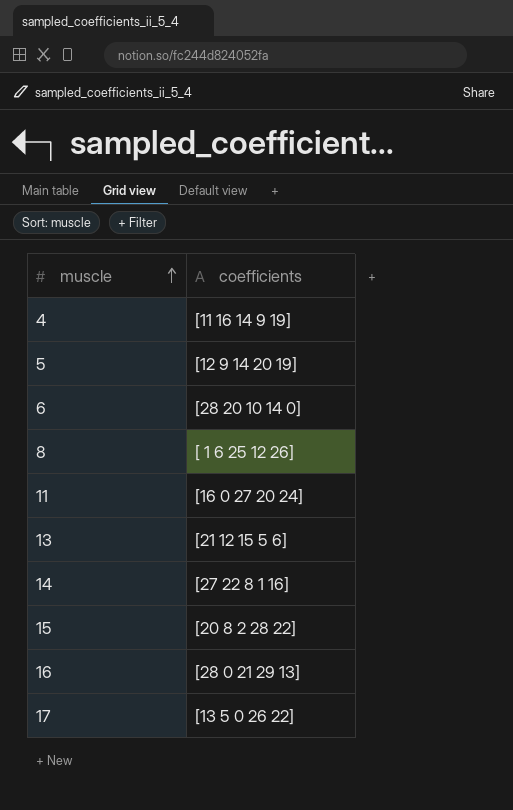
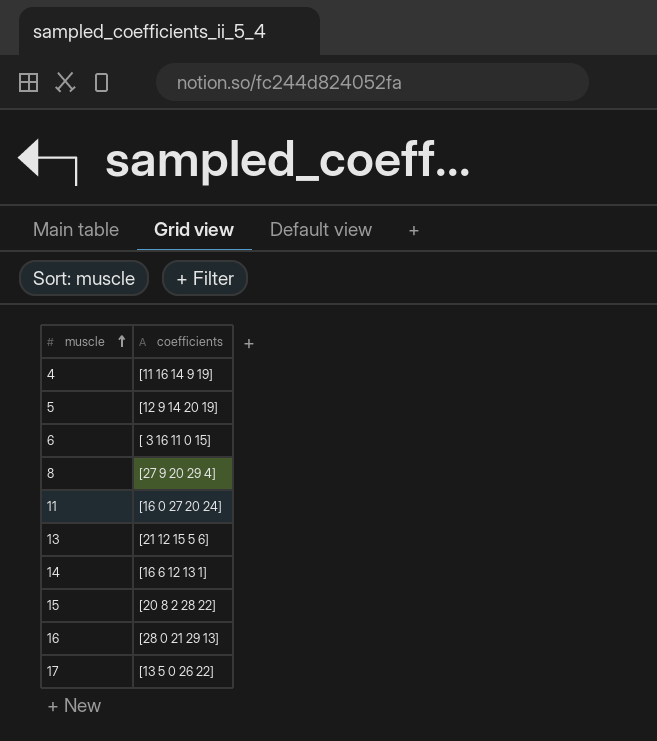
6 | coefficients: [28 20 10 14 0] -> [ 3 16 11 0 15]
8 | coefficients: [ 1 6 25 12 26] -> [27 9 20 29 4]
14 | coefficients: [27 22 8 1 16] -> [16 6 12 13 1]

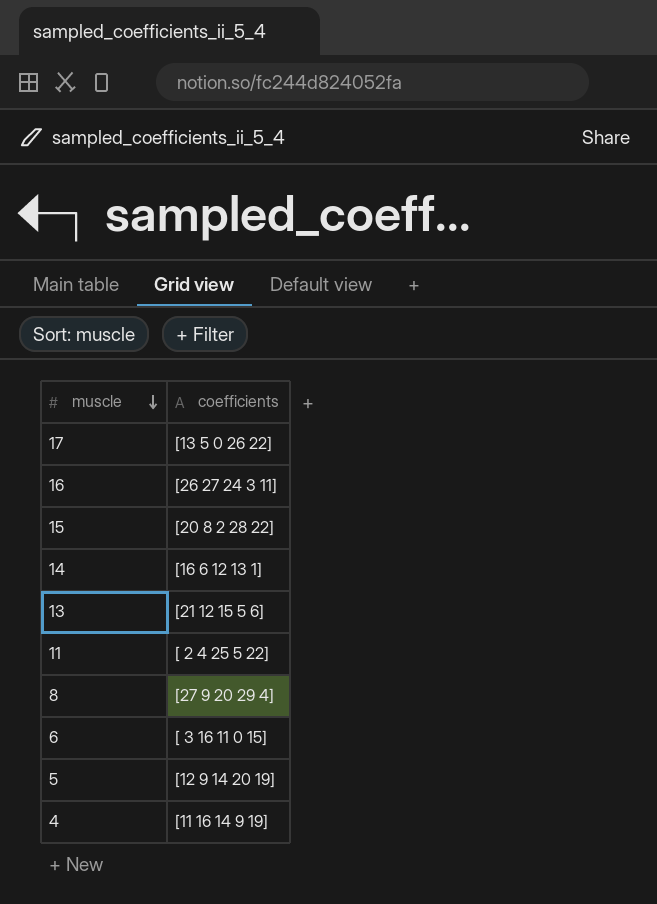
row order: muscle ascending -> muscle descending
16 | coefficients: [28 0 21 29 13] -> [26 27 24 3 11]
11 | coefficients: [16 0 27 20 24] -> [ 2 4 25 5 22]

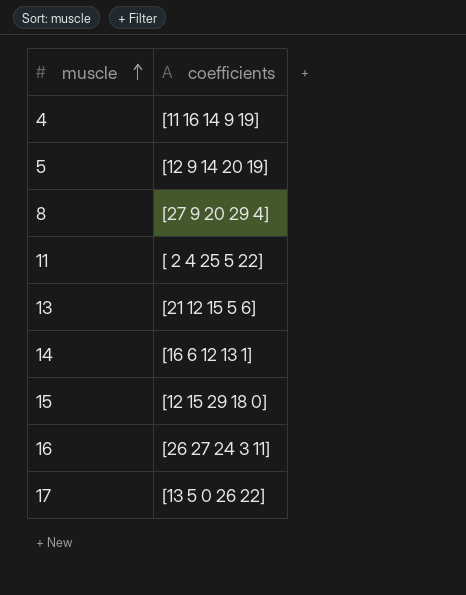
row order: muscle descending -> muscle ascending
row 6: [ 3 16 11 0 15] -> none
15 | coefficients: [20 8 2 28 22] -> [12 15 29 18 0]

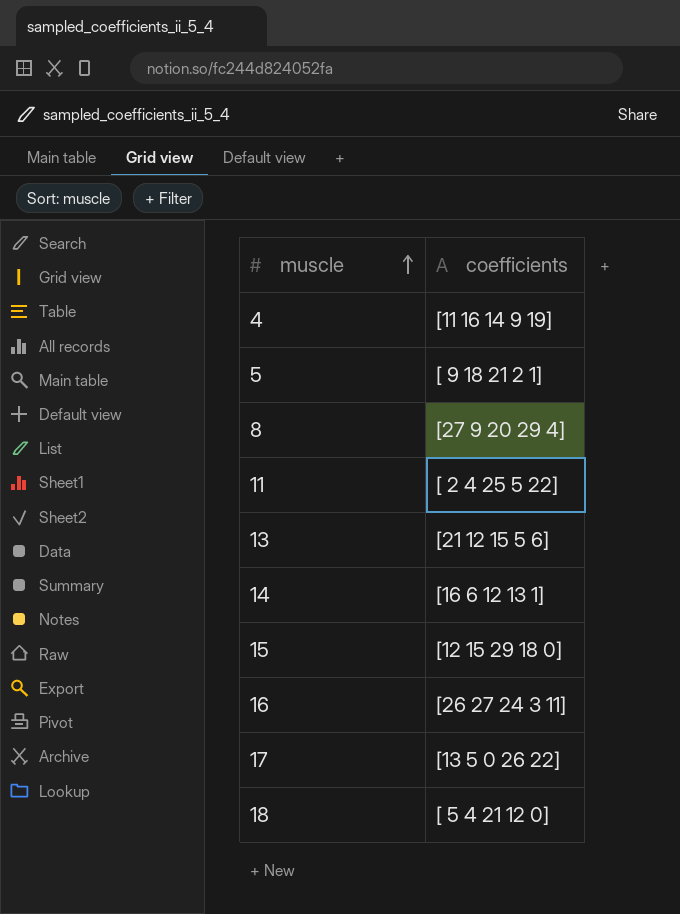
5 | coefficients: [12 9 14 20 19] -> [ 9 18 21 2 1]
row 18: none -> [ 5 4 21 12 0]

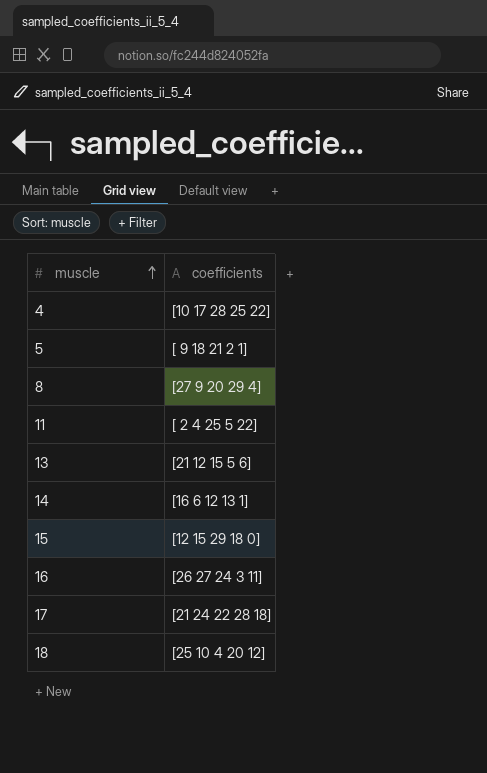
4 | coefficients: [11 16 14 9 19] -> [10 17 28 25 22]
17 | coefficients: [13 5 0 26 22] -> [21 24 22 28 18]
18 | coefficients: [ 5 4 21 12 0] -> [25 10 4 20 12]

